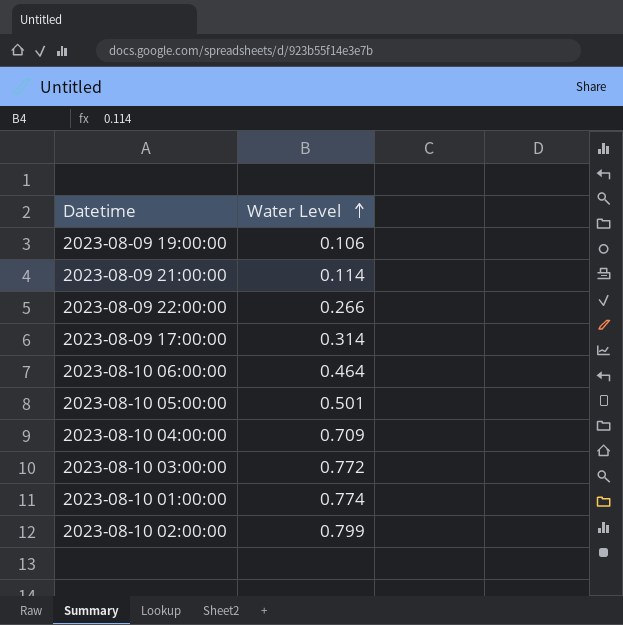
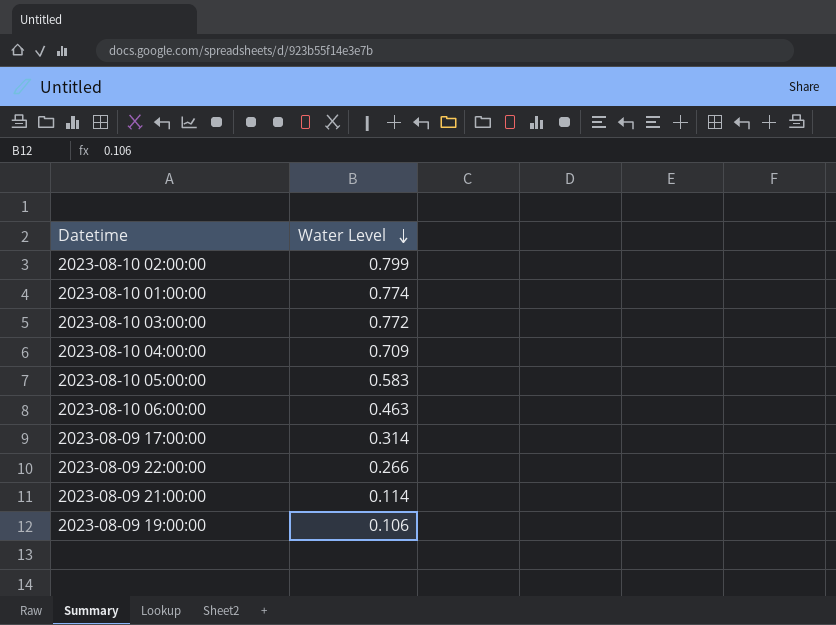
row order: Water Level ascending -> Water Level descending
2023-08-10 05:00:00 | Water Level: 0.501 -> 0.583
2023-08-10 06:00:00 | Water Level: 0.464 -> 0.463

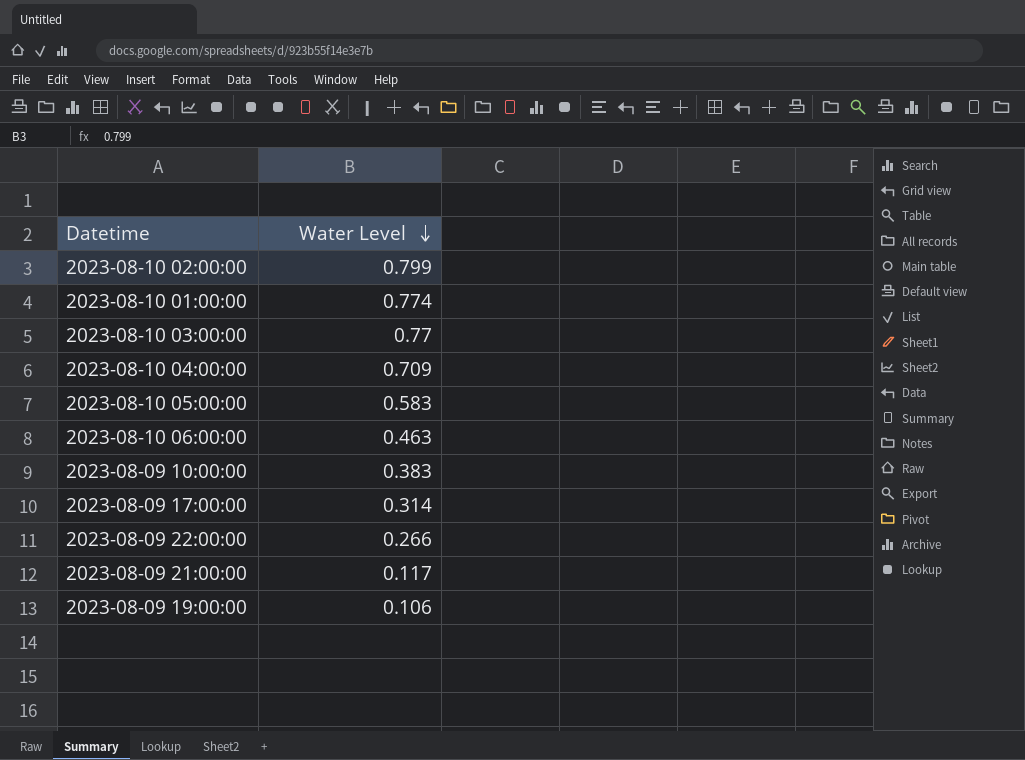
2023-08-10 03:00:00 | Water Level: 0.772 -> 0.77
row 2023-08-09 10:00:00: none -> 0.383
2023-08-09 21:00:00 | Water Level: 0.114 -> 0.117

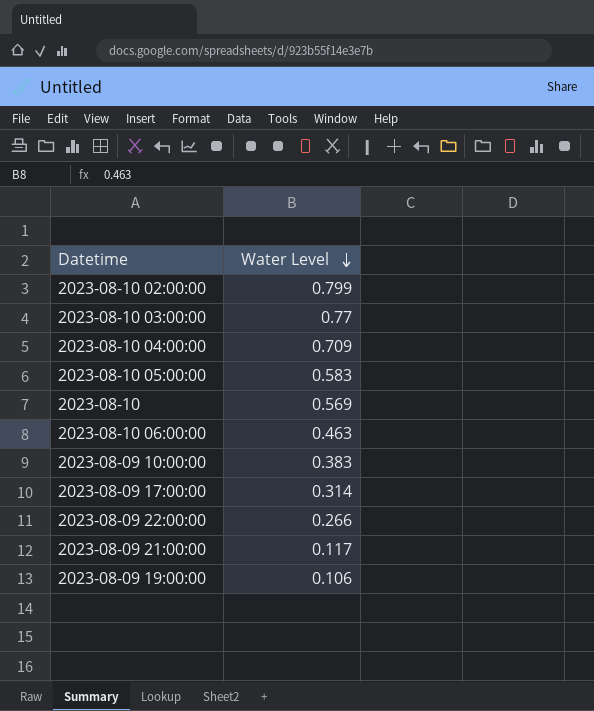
row 2023-08-10 01:00:00: 0.774 -> none
row 2023-08-10: none -> 0.569

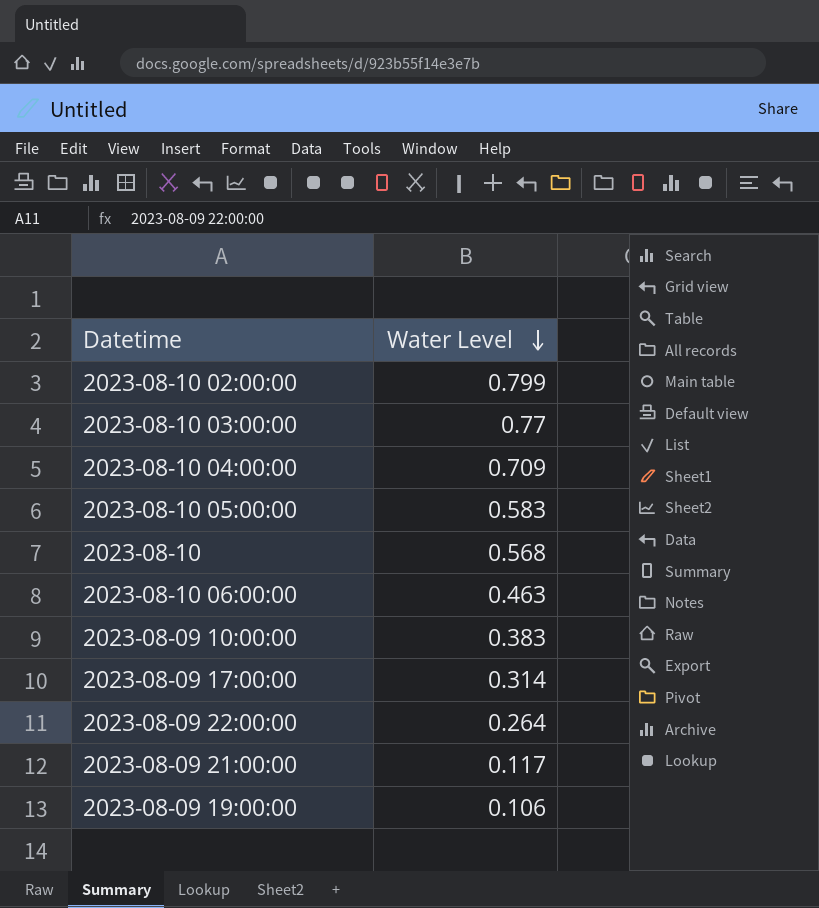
2023-08-10 | Water Level: 0.569 -> 0.568
2023-08-09 22:00:00 | Water Level: 0.266 -> 0.264

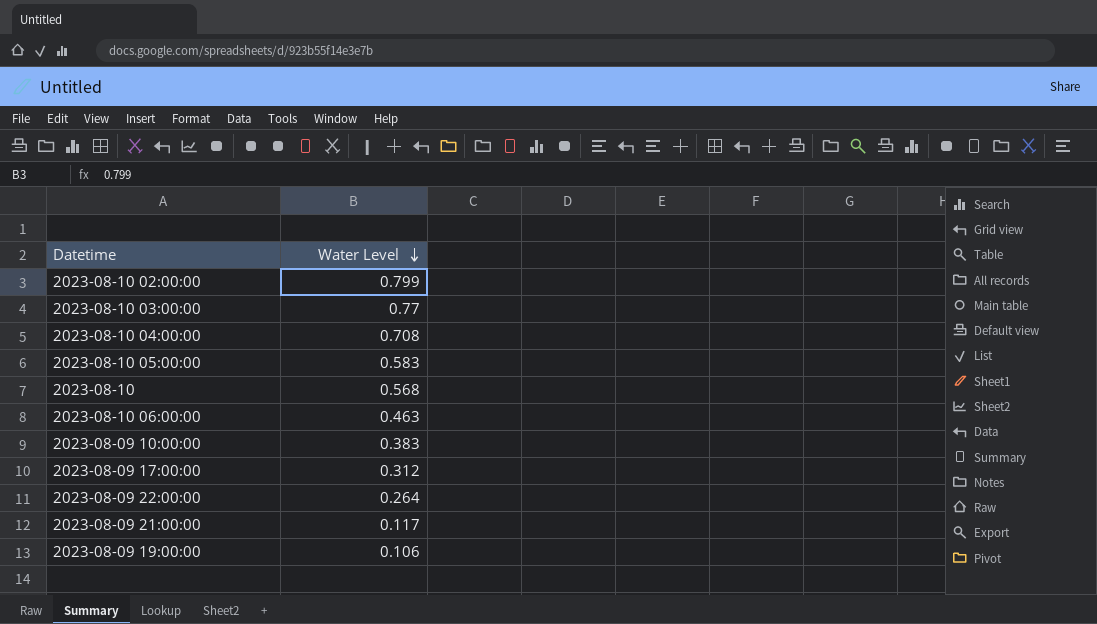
2023-08-10 04:00:00 | Water Level: 0.709 -> 0.708
2023-08-09 17:00:00 | Water Level: 0.314 -> 0.312

